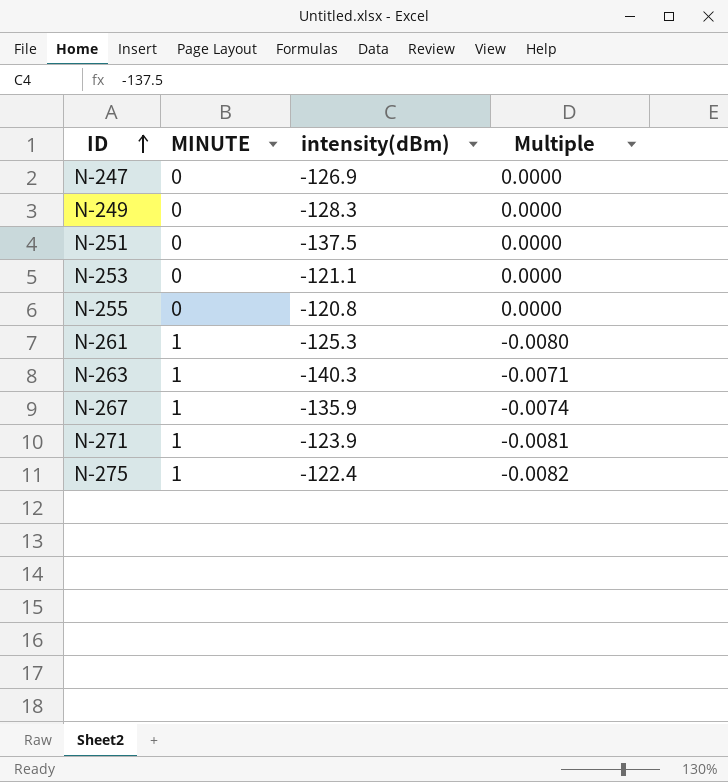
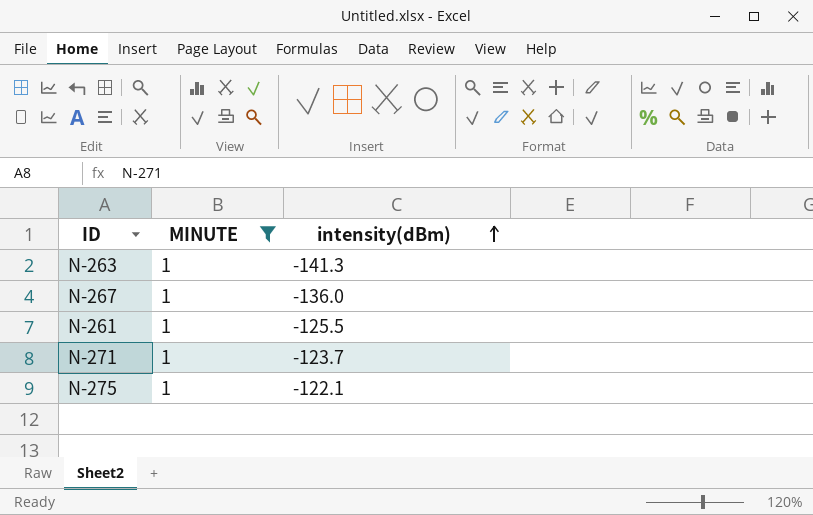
filter: none -> MINUTE = 1
row order: ID ascending -> intensity(dBm) ascending
column Multiple | formula: [MINUTE] / [intensity(dBm)] -> none
N-263 | intensity(dBm): -140.3 -> -141.3
N-267 | intensity(dBm): -135.9 -> -136.0
N-261 | intensity(dBm): -125.3 -> -125.5
N-271 | intensity(dBm): -123.9 -> -123.7
N-275 | intensity(dBm): -122.4 -> -122.1

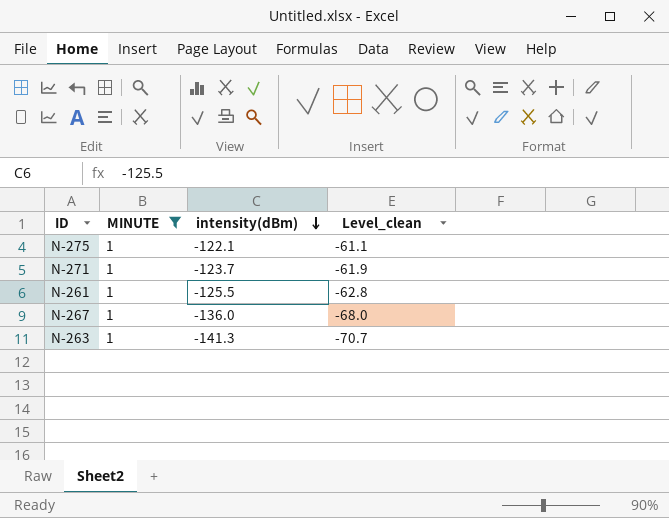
row order: intensity(dBm) ascending -> intensity(dBm) descending
column Level_clean | formula: none -> [intensity(dBm)] * 0.5

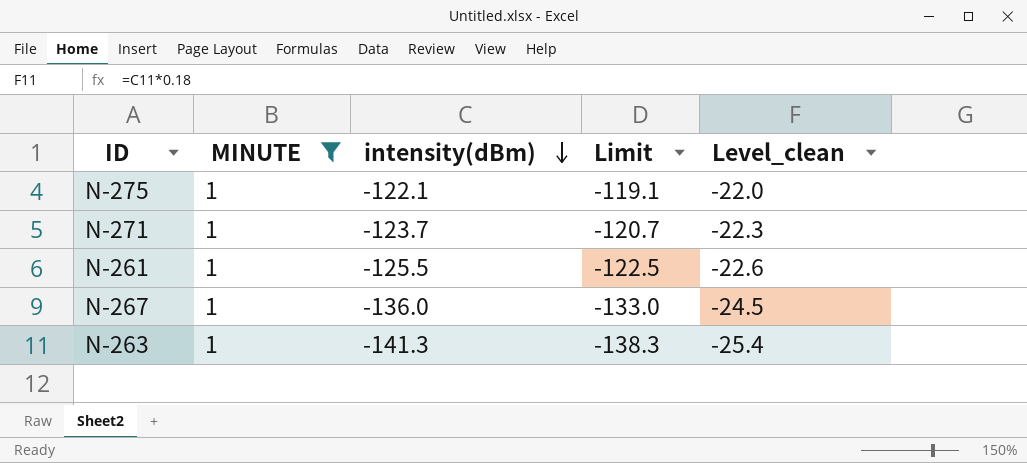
column Limit | formula: none -> [intensity(dBm)] + 3
column Level_clean | formula: [intensity(dBm)] * 0.5 -> [intensity(dBm)] * 0.18

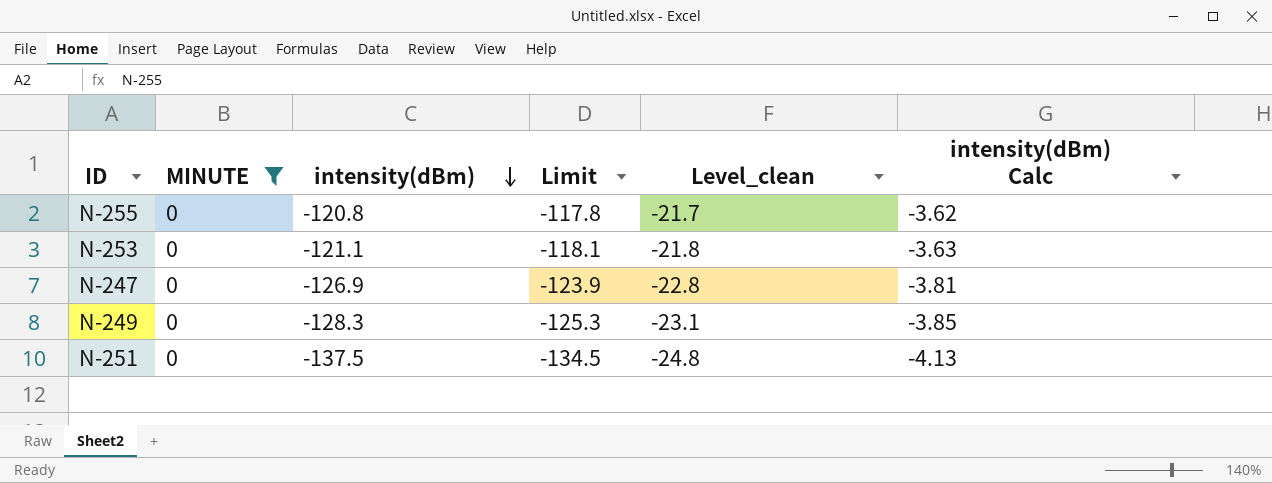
filter: MINUTE = 1 -> MINUTE = 0
column intensity(dBm) Calc | formula: none -> [intensity(dBm)] * 0.03

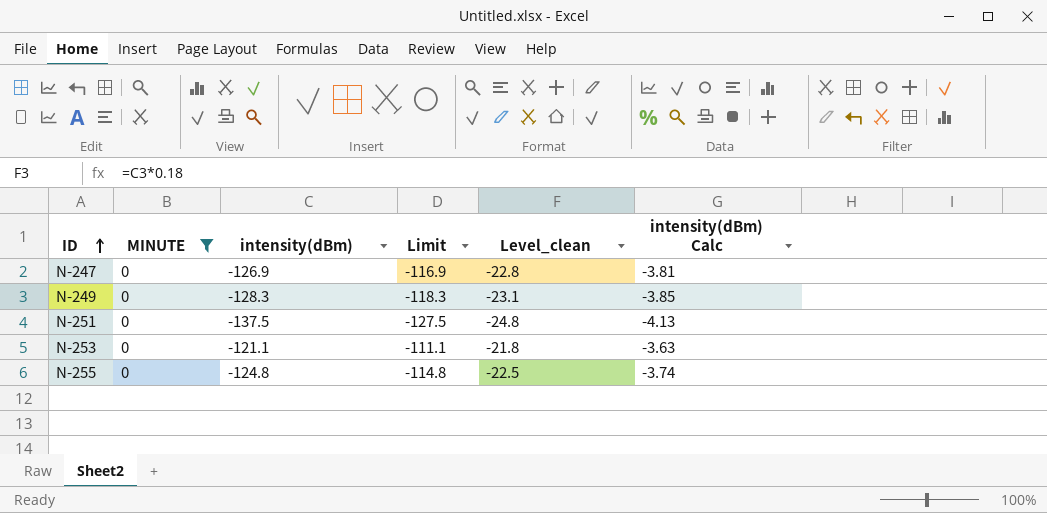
row order: intensity(dBm) descending -> ID ascending
column Limit | formula: [intensity(dBm)] + 3 -> [intensity(dBm)] + 10
N-255 | intensity(dBm): -120.8 -> -124.8
N-255 | Level_clean: -21.7 -> -22.5
N-255 | intensity(dBm) Calc: -3.62 -> -3.74

